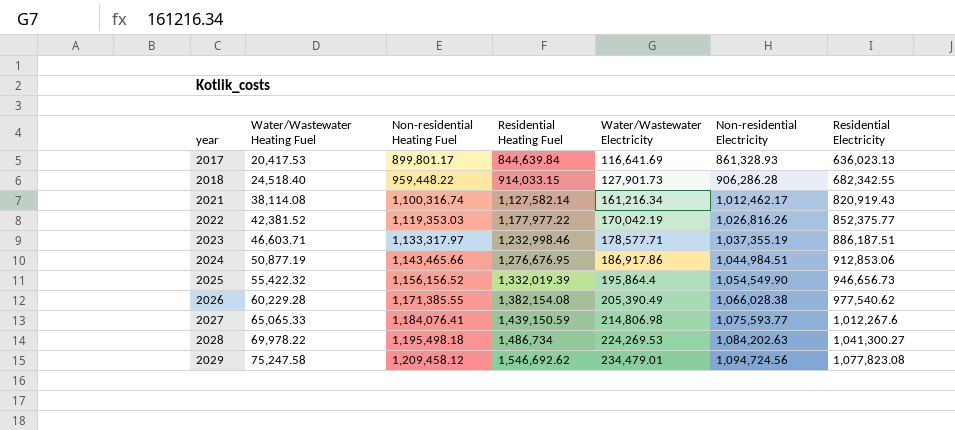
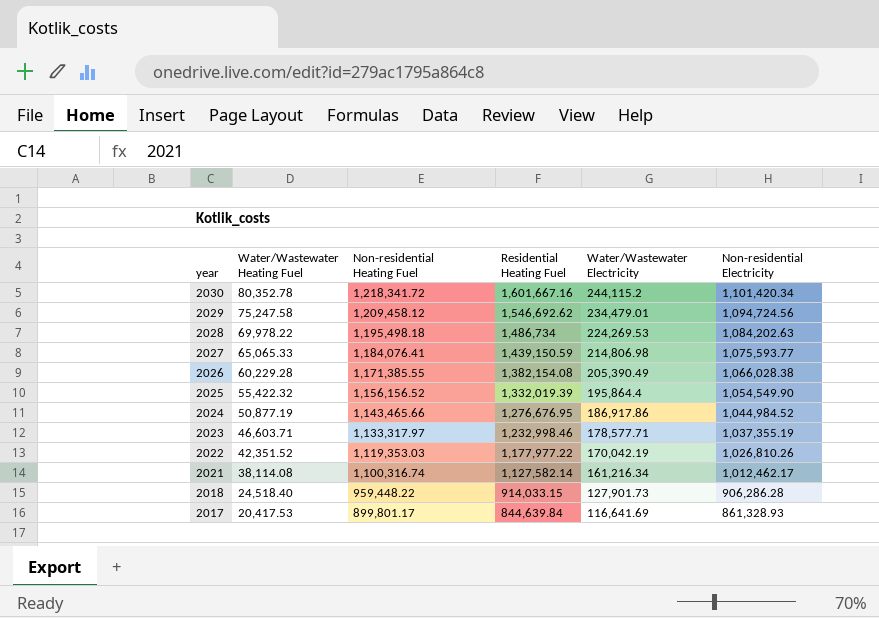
row order: year ascending -> year descending
column Residential Electricity | position: 7 -> none
row 2030: none -> 80,352.78 | 1,218,341.72 | 1,601,667.16 | 244,115.2 | 1,101,420.34
2024 | Non-residential Electricity: 1,044,984.51 -> 1,044,984.52
2022 | Water/Wastewater Heating Fuel: 42,381.52 -> 42,351.52
2022 | Non-residential Electricity: 1,026,816.26 -> 1,026,810.26

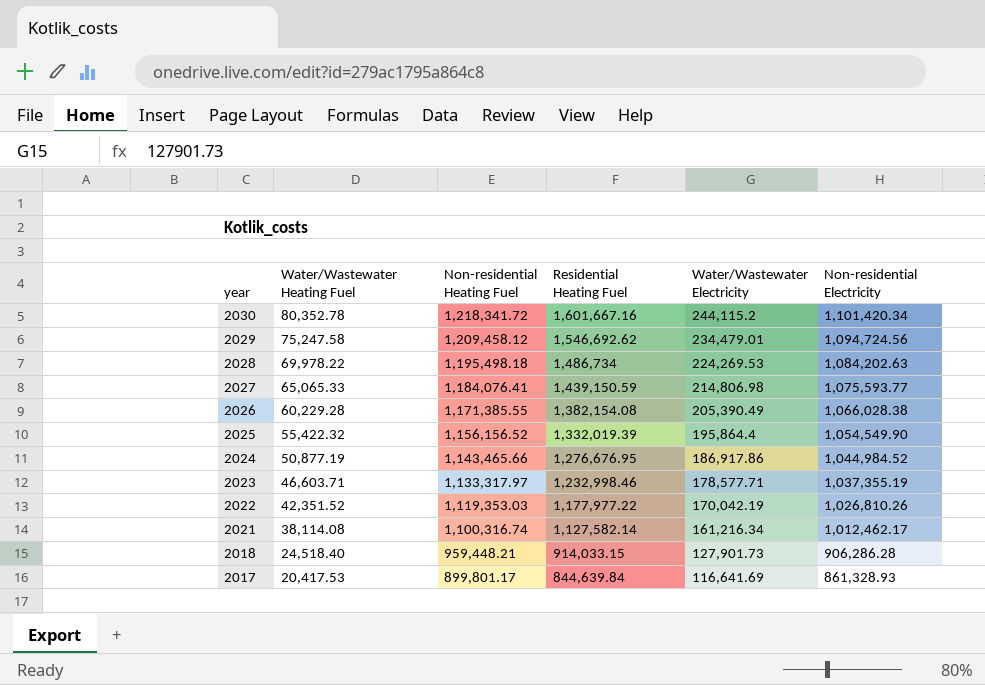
2018 | Non-residential Heating Fuel: 959,448.22 -> 959,448.21

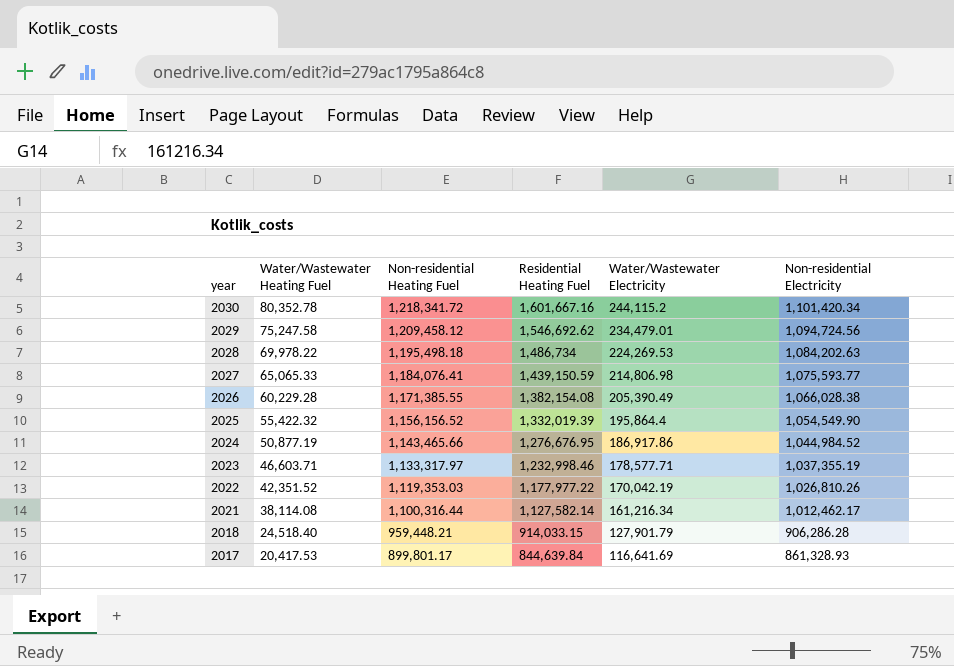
2021 | Non-residential Heating Fuel: 1,100,316.74 -> 1,100,316.44
2018 | Water/Wastewater Electricity: 127,901.73 -> 127,901.79

